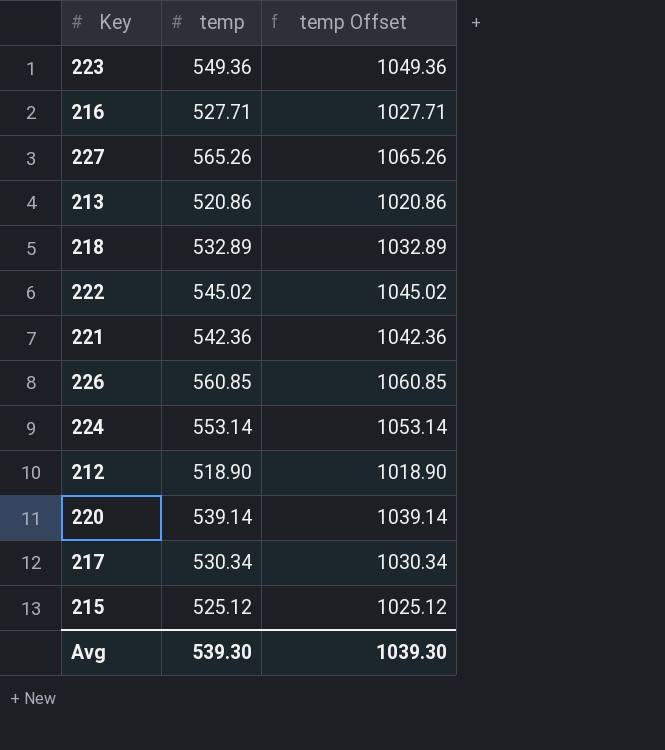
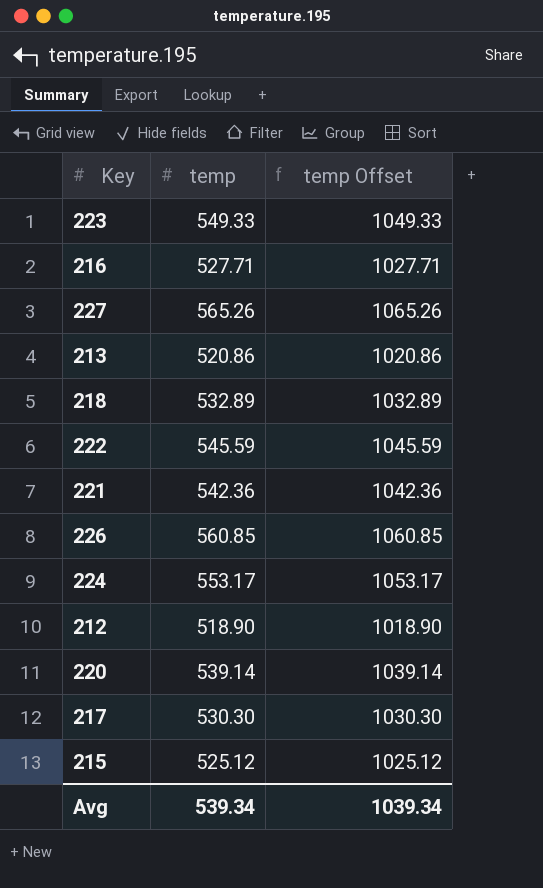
223 | temp: 549.36 -> 549.33
223 | temp Offset: 1049.36 -> 1049.33
222 | temp: 545.02 -> 545.59
222 | temp Offset: 1045.02 -> 1045.59
224 | temp: 553.14 -> 553.17
224 | temp Offset: 1053.14 -> 1053.17
217 | temp: 530.34 -> 530.30
217 | temp Offset: 1030.34 -> 1030.30
Avg | temp: 539.30 -> 539.34
Avg | temp Offset: 1039.30 -> 1039.34

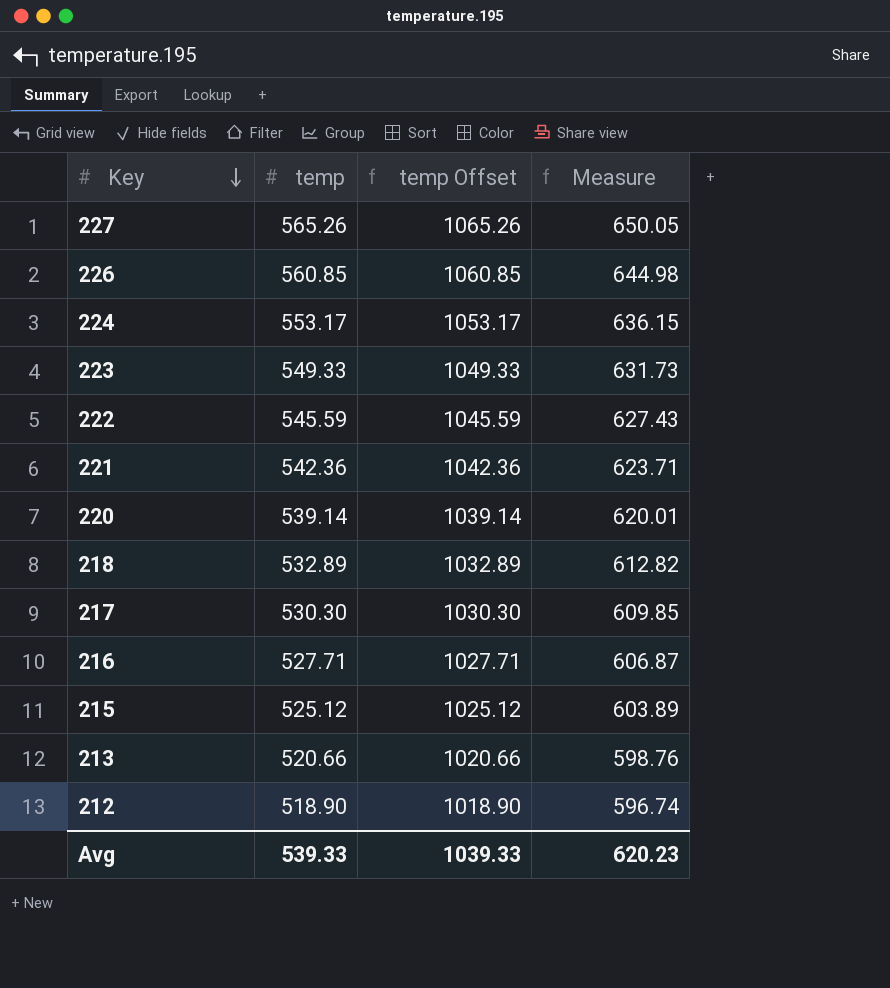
row order: none -> Key descending
column Measure | formula: none -> [temp] * 1.15
213 | temp: 520.86 -> 520.66
213 | temp Offset: 1020.86 -> 1020.66
Avg | temp: 539.34 -> 539.33
Avg | temp Offset: 1039.34 -> 1039.33

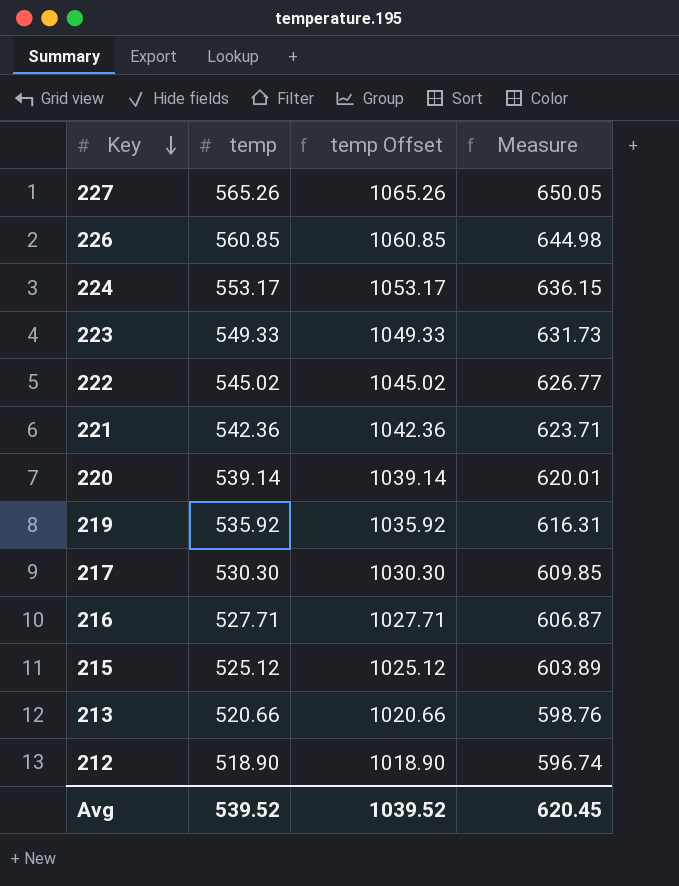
row 218: 532.89 | 1032.89 | 612.82 -> none
222 | temp: 545.59 -> 545.02
222 | temp Offset: 1045.59 -> 1045.02
222 | Measure: 627.43 -> 626.77
row 219: none -> 535.92 | 1035.92 | 616.31
Avg | temp: 539.33 -> 539.52
Avg | temp Offset: 1039.33 -> 1039.52
Avg | Measure: 620.23 -> 620.45

